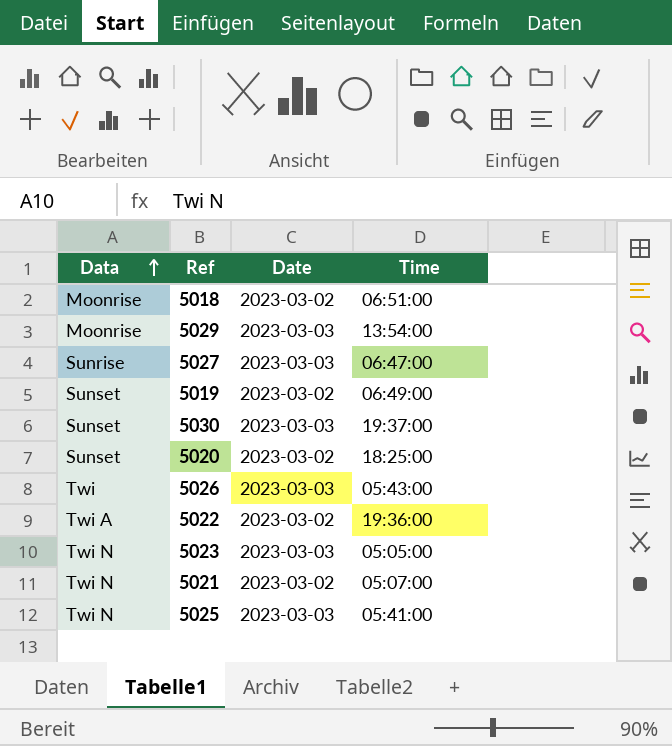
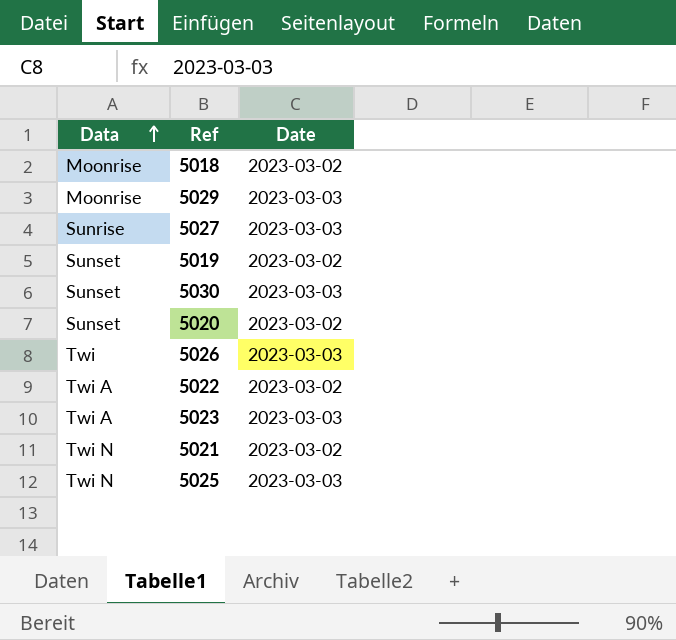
column Time | position: 4 -> none
5023 | Data: Twi N -> Twi A

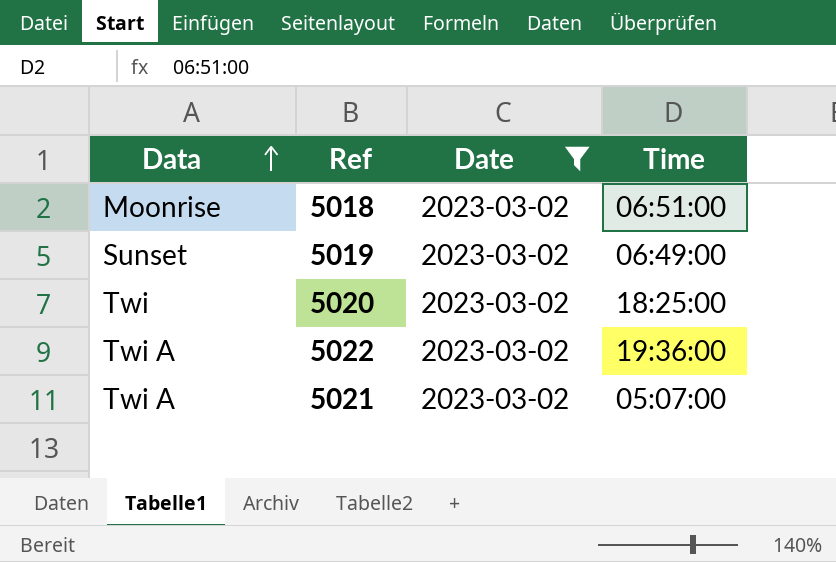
filter: none -> Date = 2023-03-02
column Time | position: none -> 4
5020 | Data: Sunset -> Twi
5021 | Data: Twi N -> Twi A

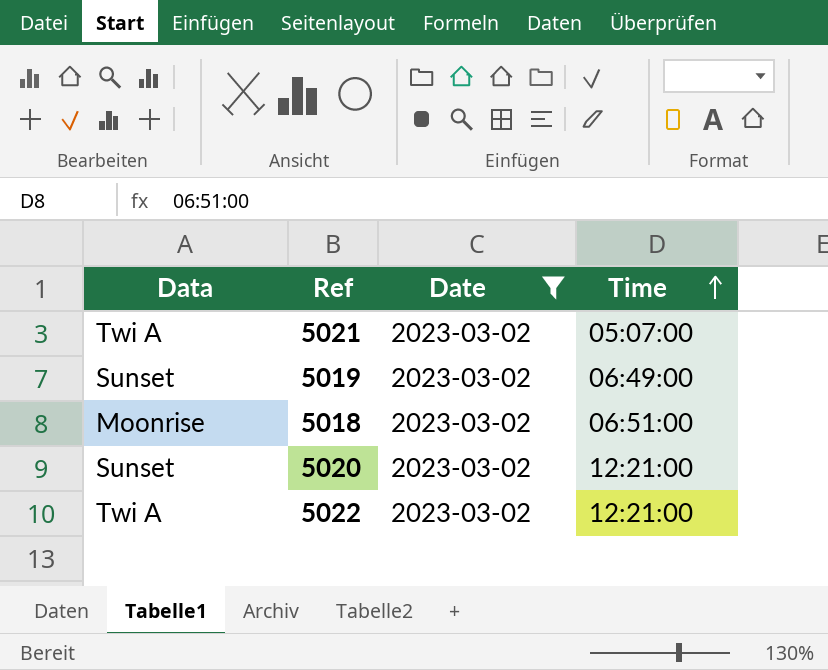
row order: Data ascending -> Time ascending
5020 | Data: Twi -> Sunset
5020 | Time: 18:25:00 -> 12:21:00
5022 | Time: 19:36:00 -> 12:21:00

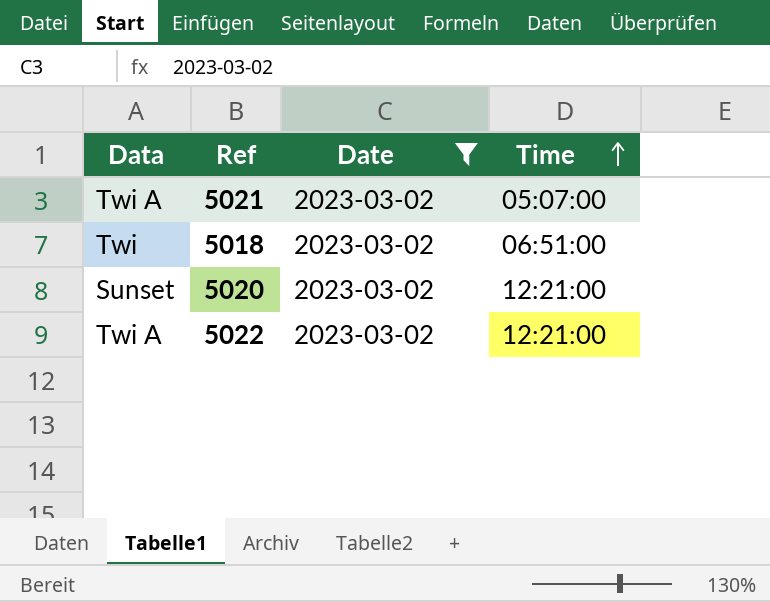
row 5019: Sunset | 2023-03-02 | 06:49:00 -> none
5018 | Data: Moonrise -> Twi

